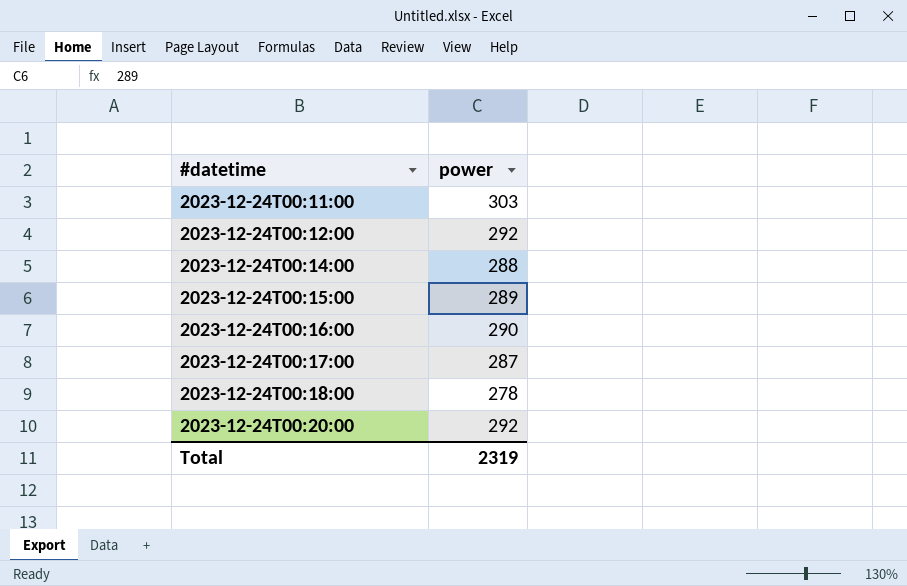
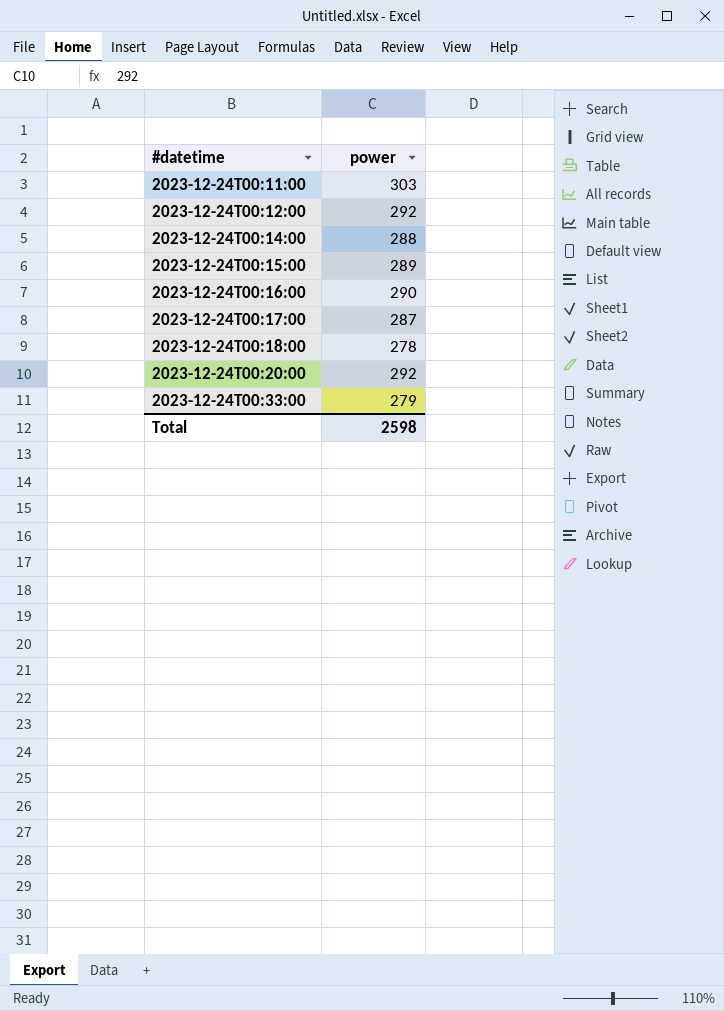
row 2023-12-24T00:33:00: none -> 279
Total | power: 2319 -> 2598

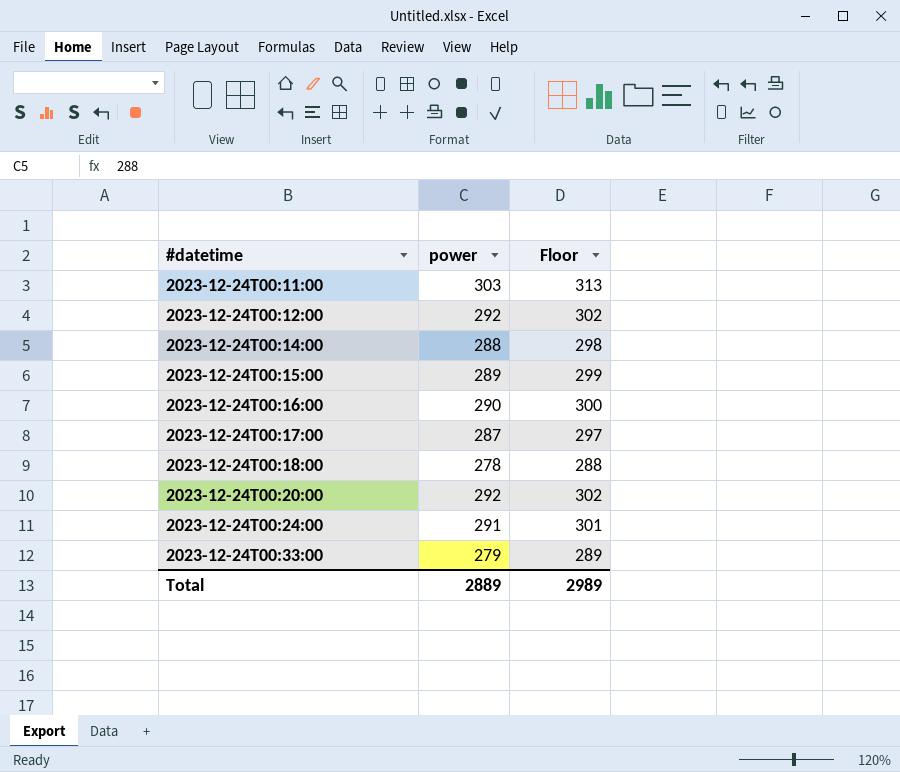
column Floor | formula: none -> [power] + 10
row 2023-12-24T00:24:00: none -> 291 | 301
Total | power: 2598 -> 2889

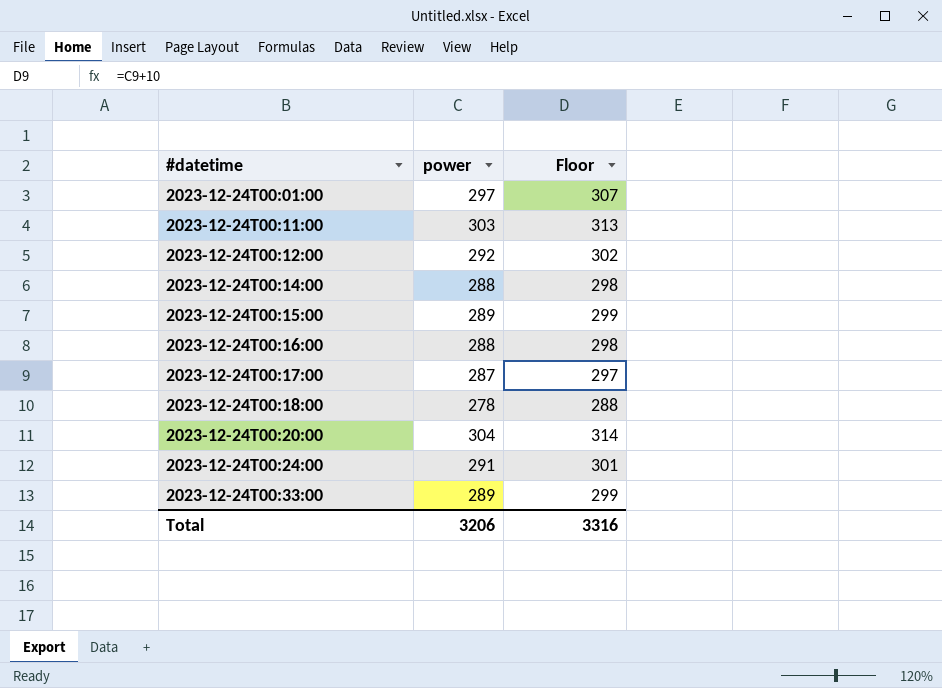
row 2023-12-24T00:01:00: none -> 297 | 307
2023-12-24T00:16:00 | power: 290 -> 288
2023-12-24T00:16:00 | Floor: 300 -> 298
2023-12-24T00:20:00 | power: 292 -> 304
2023-12-24T00:20:00 | Floor: 302 -> 314
2023-12-24T00:33:00 | power: 279 -> 289
2023-12-24T00:33:00 | Floor: 289 -> 299
Total | power: 2889 -> 3206
Total | Floor: 2989 -> 3316

